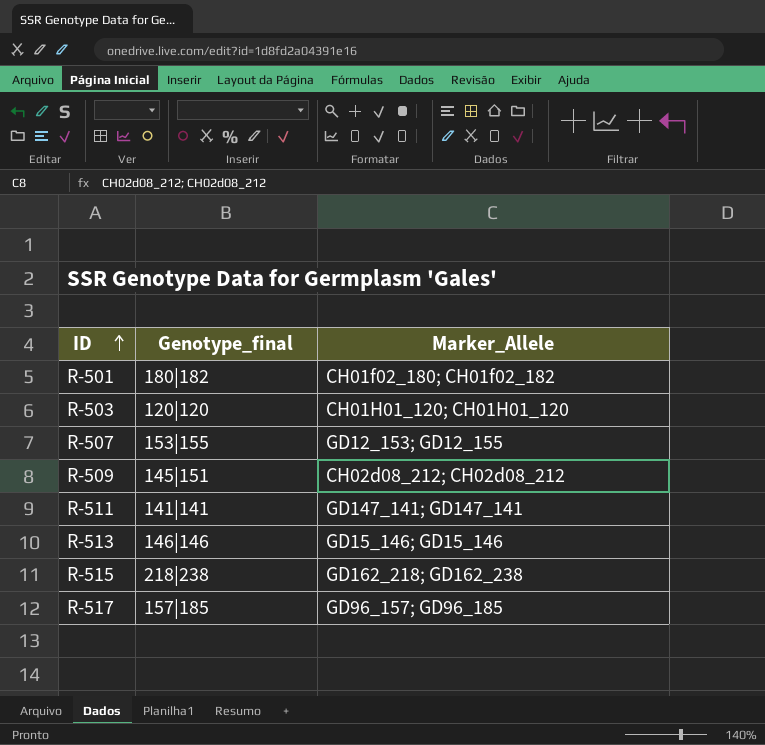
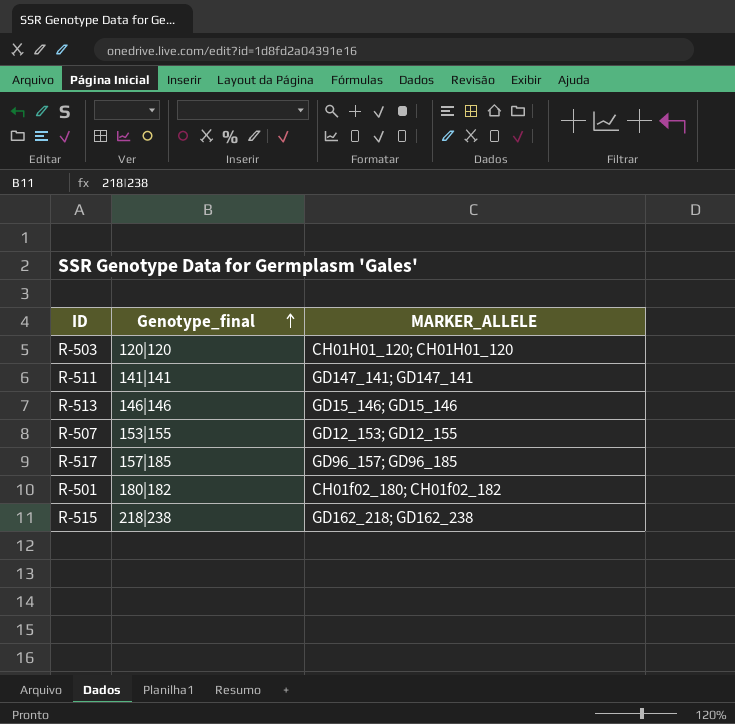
row order: ID ascending -> Genotype_final ascending
column name: Marker_Allele -> MARKER_ALLELE
row R-509: 145|151 | CH02d08_212; CH02d08_212 -> none

